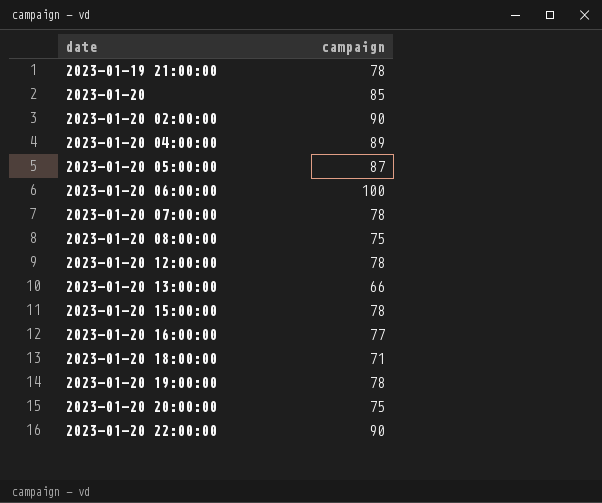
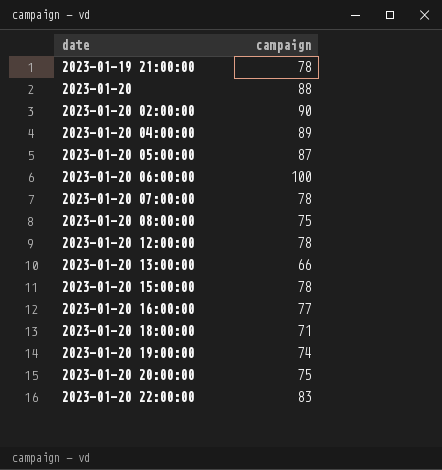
2023-01-20 | campaign: 85 -> 88
2023-01-20 19:00:00 | campaign: 78 -> 74
2023-01-20 22:00:00 | campaign: 90 -> 83

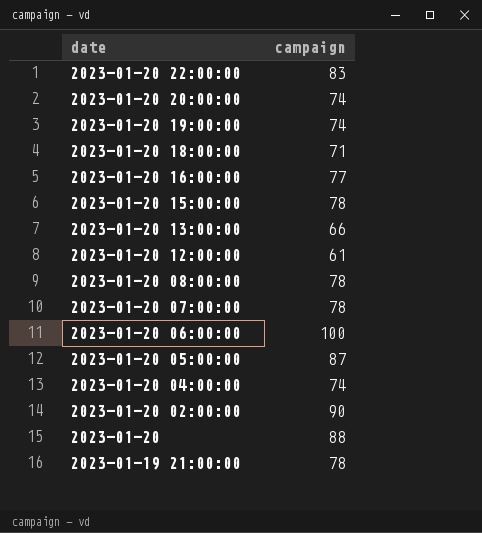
row order: date ascending -> date descending
2023-01-20 20:00:00 | campaign: 75 -> 74
2023-01-20 12:00:00 | campaign: 78 -> 61
2023-01-20 08:00:00 | campaign: 75 -> 78
2023-01-20 04:00:00 | campaign: 89 -> 74

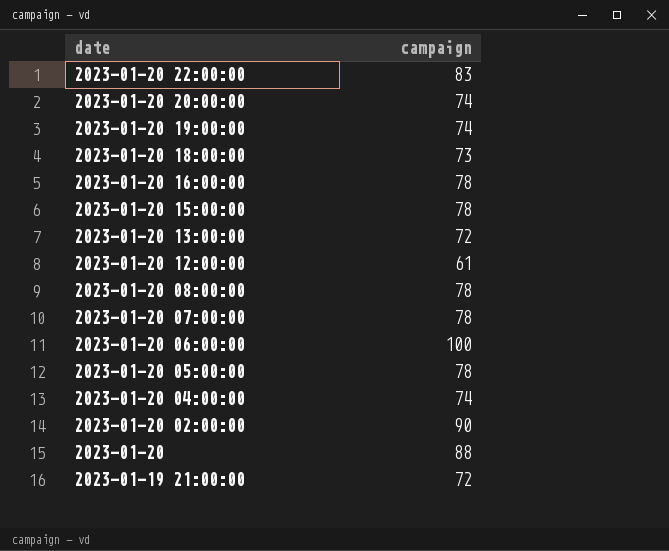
2023-01-20 18:00:00 | campaign: 71 -> 73
2023-01-20 16:00:00 | campaign: 77 -> 78
2023-01-20 13:00:00 | campaign: 66 -> 72
2023-01-20 05:00:00 | campaign: 87 -> 78
2023-01-19 21:00:00 | campaign: 78 -> 72

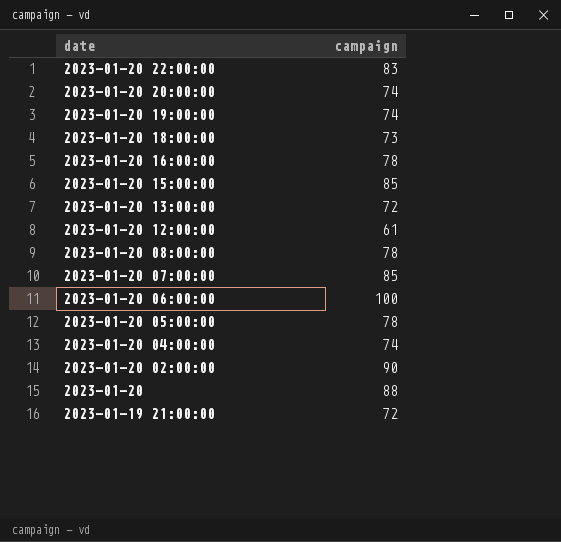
2023-01-20 15:00:00 | campaign: 78 -> 85
2023-01-20 07:00:00 | campaign: 78 -> 85

